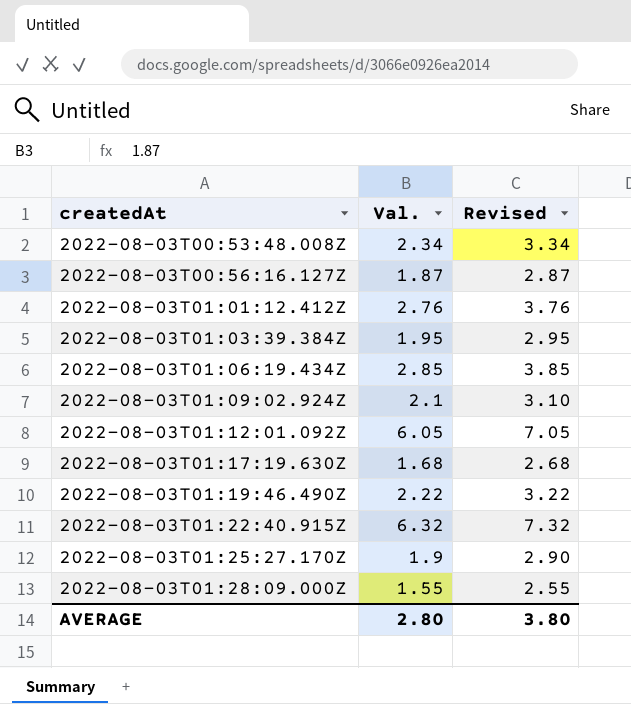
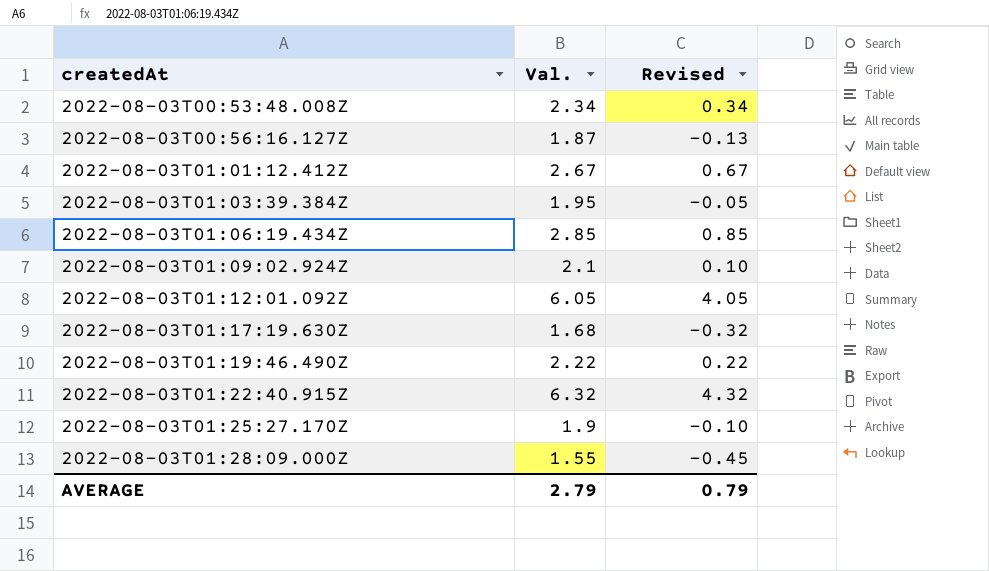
column Revised | formula: [Val.] + 1 -> [Val.] - 2
2022-08-03T01:01:12.412Z | Val.: 2.76 -> 2.67
AVERAGE | Val.: 2.80 -> 2.79
AVERAGE | Revised: 3.80 -> 0.79

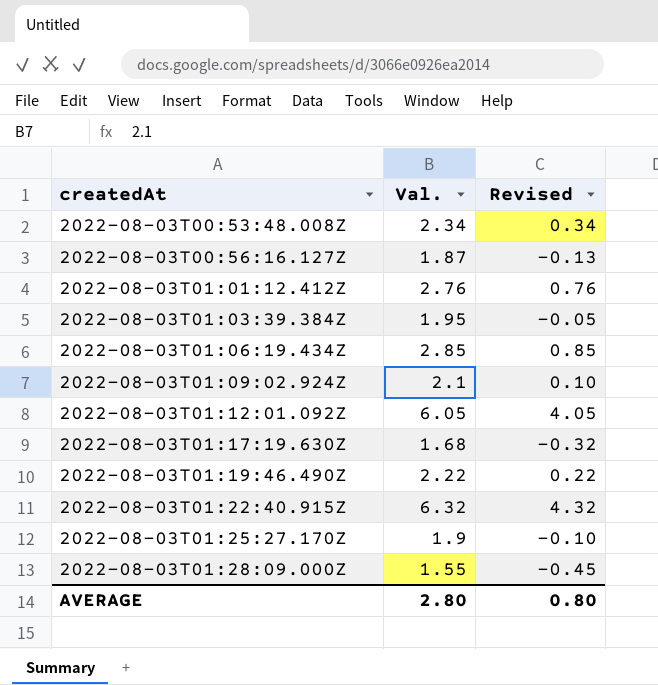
2022-08-03T01:01:12.412Z | Val.: 2.67 -> 2.76
2022-08-03T01:01:12.412Z | Revised: 0.67 -> 0.76
AVERAGE | Val.: 2.79 -> 2.80
AVERAGE | Revised: 0.79 -> 0.80

